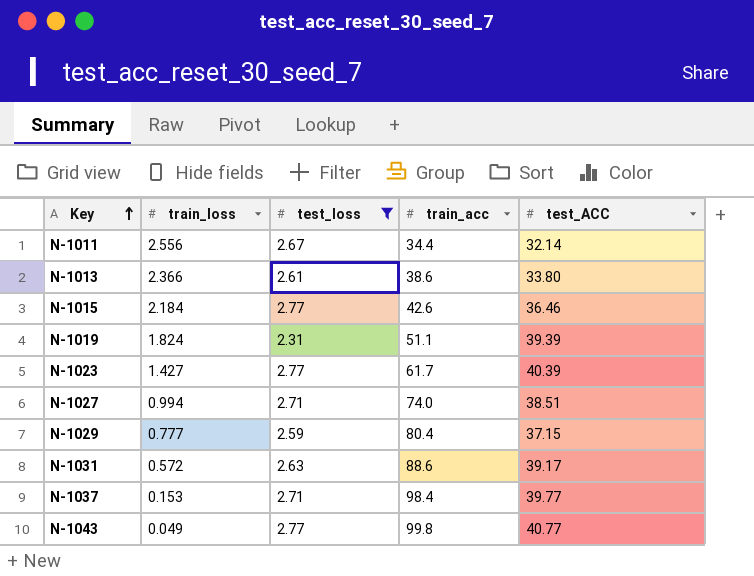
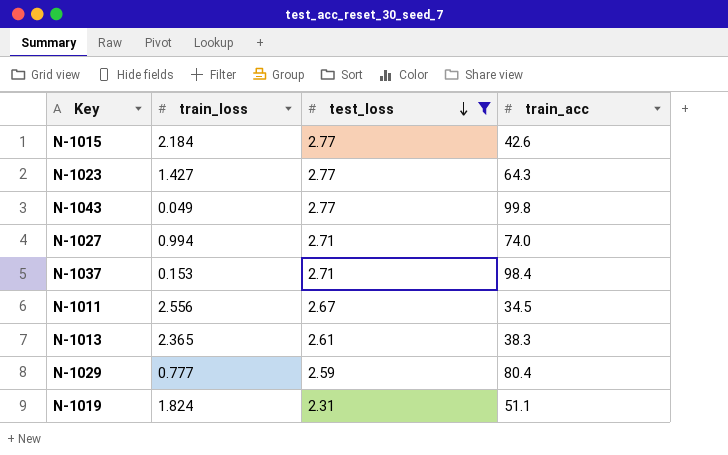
row order: Key ascending -> test_loss descending
column test_ACC | position: 5 -> none
row N-1031: 0.572 | 2.63 | 88.6 | 39.17 -> none
N-1023 | train_acc: 61.7 -> 64.3
N-1011 | train_acc: 34.4 -> 34.5
N-1013 | train_loss: 2.366 -> 2.365
N-1013 | train_acc: 38.6 -> 38.3

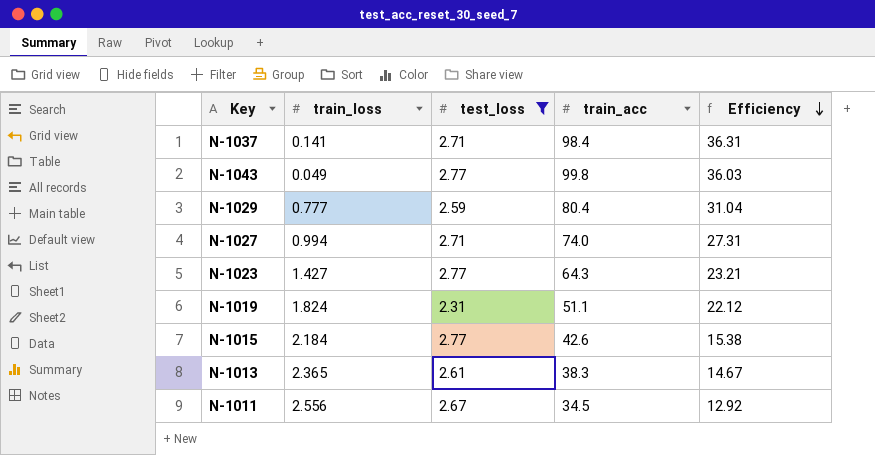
row order: test_loss descending -> Efficiency descending
column Efficiency | formula: none -> [train_acc] / [test_loss]
N-1037 | train_loss: 0.153 -> 0.141

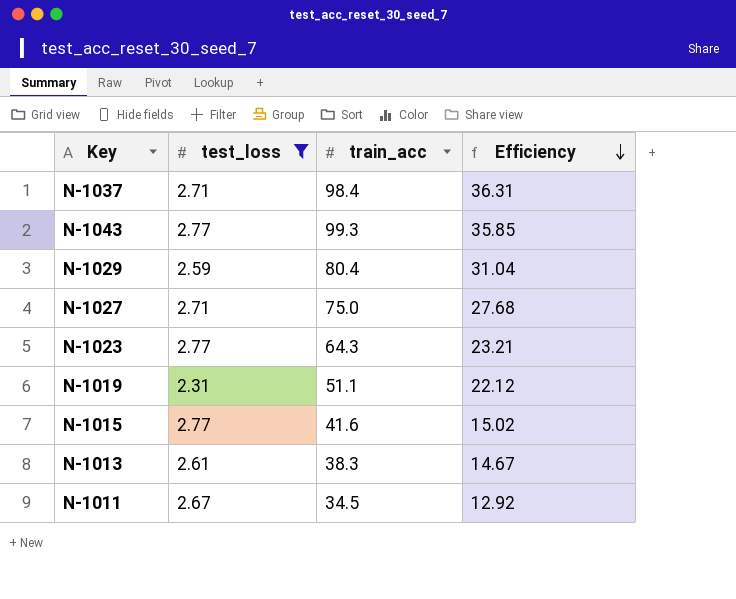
column train_loss | position: 2 -> none
N-1043 | train_acc: 99.8 -> 99.3
N-1043 | Efficiency: 36.03 -> 35.85
N-1027 | train_acc: 74.0 -> 75.0
N-1027 | Efficiency: 27.31 -> 27.68
N-1015 | train_acc: 42.6 -> 41.6
N-1015 | Efficiency: 15.38 -> 15.02

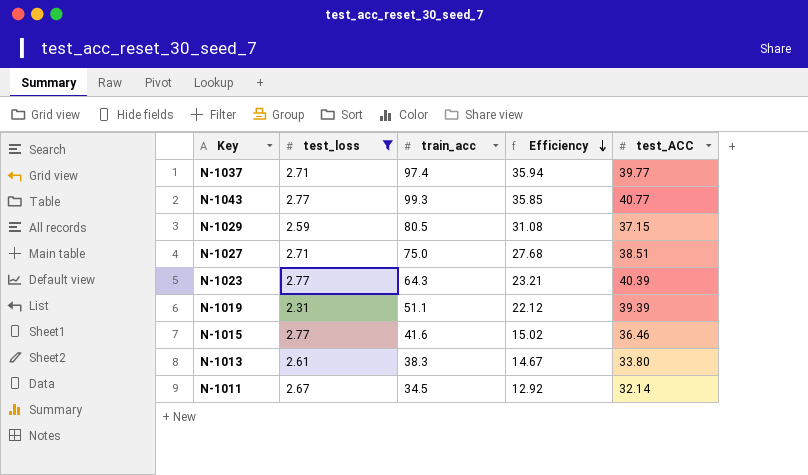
column test_ACC | position: none -> 5
N-1037 | train_acc: 98.4 -> 97.4
N-1037 | Efficiency: 36.31 -> 35.94
N-1029 | train_acc: 80.4 -> 80.5
N-1029 | Efficiency: 31.04 -> 31.08

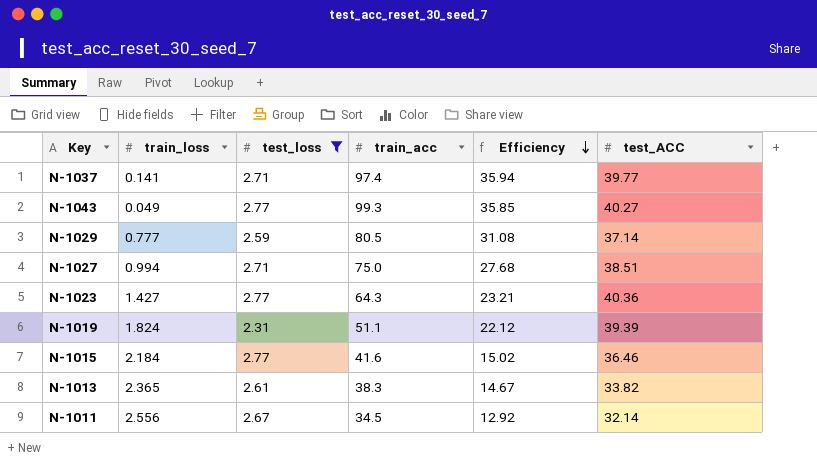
column train_loss | position: none -> 2
N-1043 | test_ACC: 40.77 -> 40.27
N-1029 | test_ACC: 37.15 -> 37.14
N-1023 | test_ACC: 40.39 -> 40.36
N-1013 | test_ACC: 33.80 -> 33.82

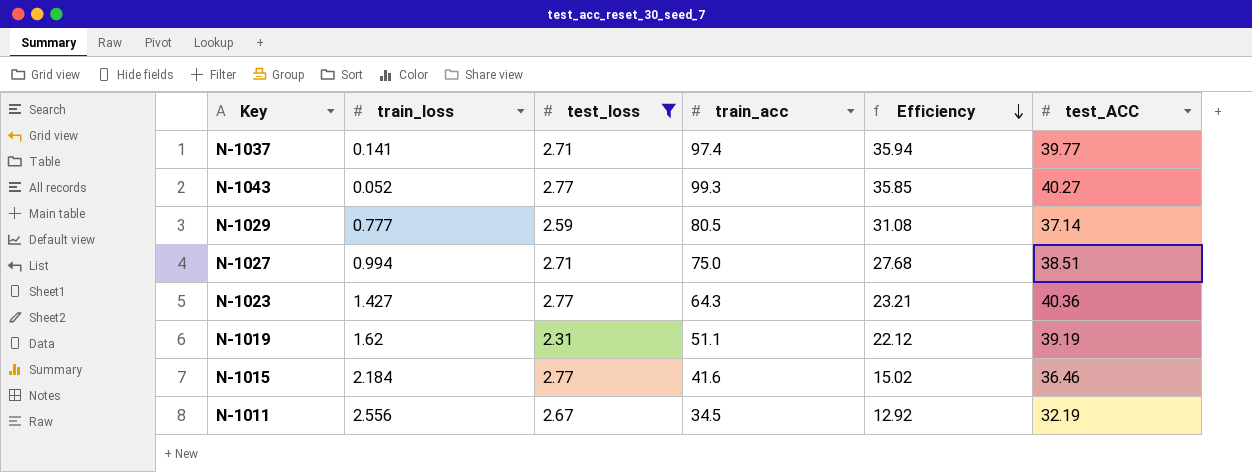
row N-1013: 2.365 | 2.61 | 38.3 | 14.67 | 33.82 -> none
N-1043 | train_loss: 0.049 -> 0.052
N-1019 | train_loss: 1.824 -> 1.62
N-1019 | test_ACC: 39.39 -> 39.19
N-1011 | test_ACC: 32.14 -> 32.19

